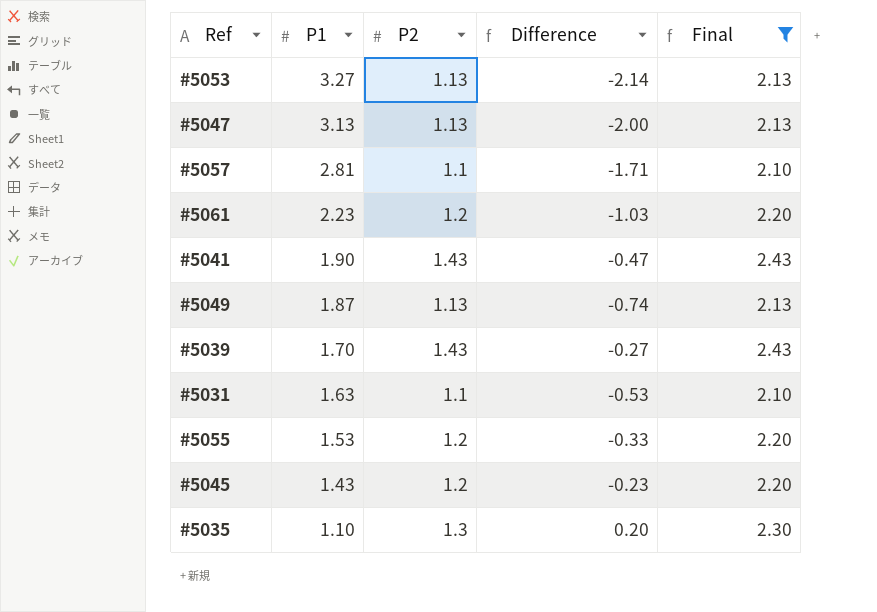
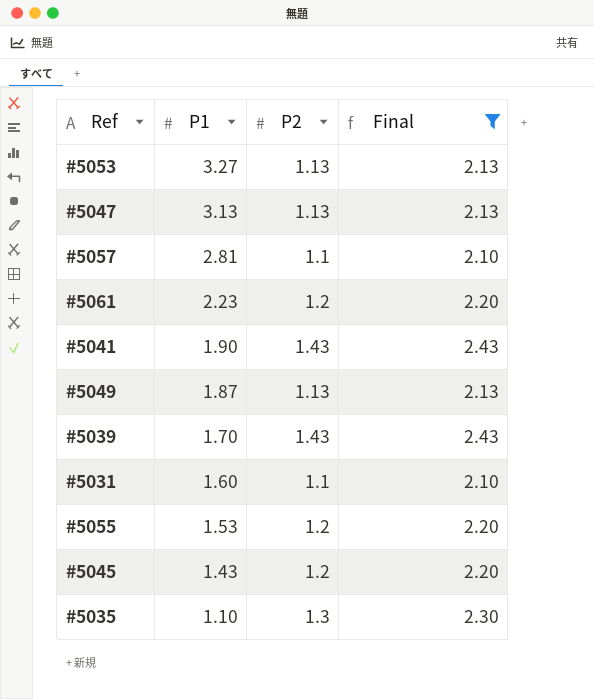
column Difference | formula: [P2] - [P1] -> none
#5031 | P1: 1.63 -> 1.60

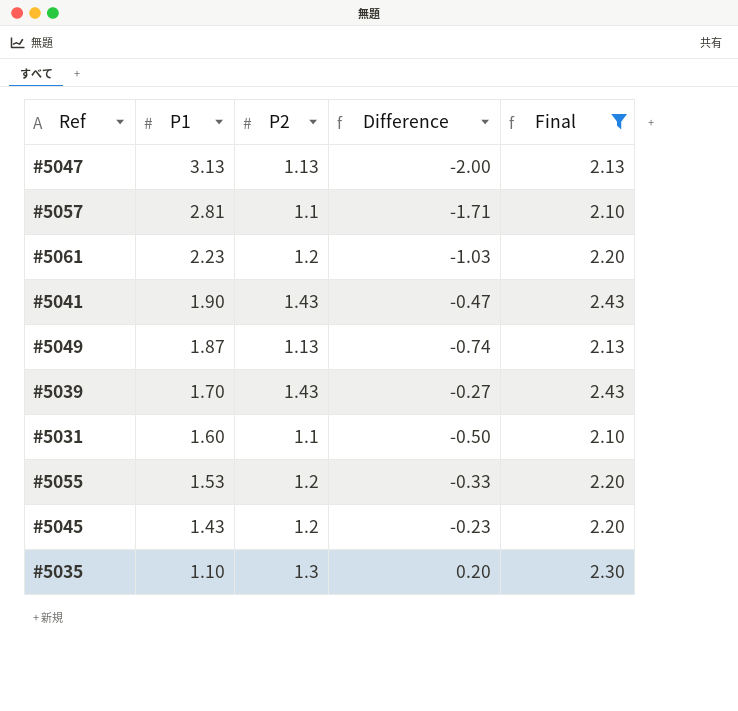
column Difference | formula: none -> [P2] - [P1]
row #5053: 3.27 | 1.13 | 2.13 -> none

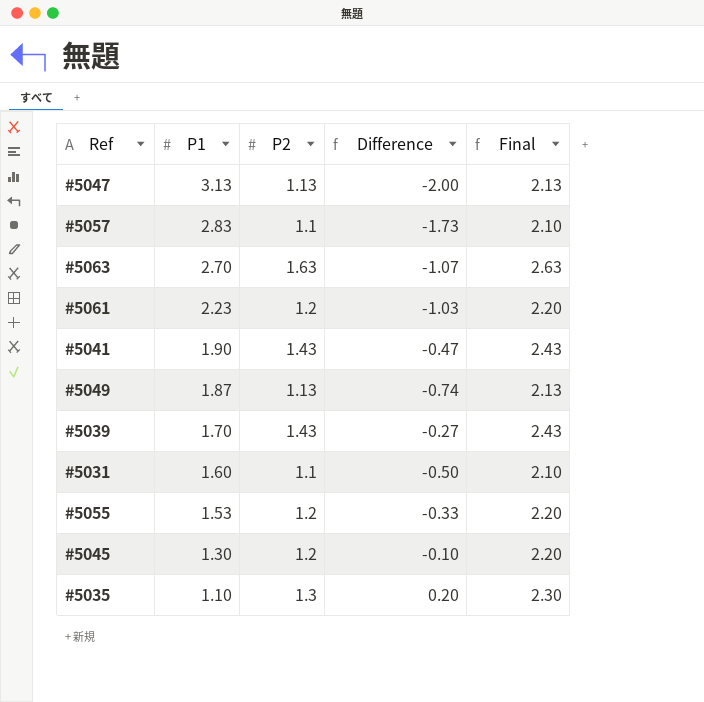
filter: Final != 2.63 -> none
#5057 | P1: 2.81 -> 2.83
#5057 | Difference: -1.71 -> -1.73
#5045 | P1: 1.43 -> 1.30
#5045 | Difference: -0.23 -> -0.10

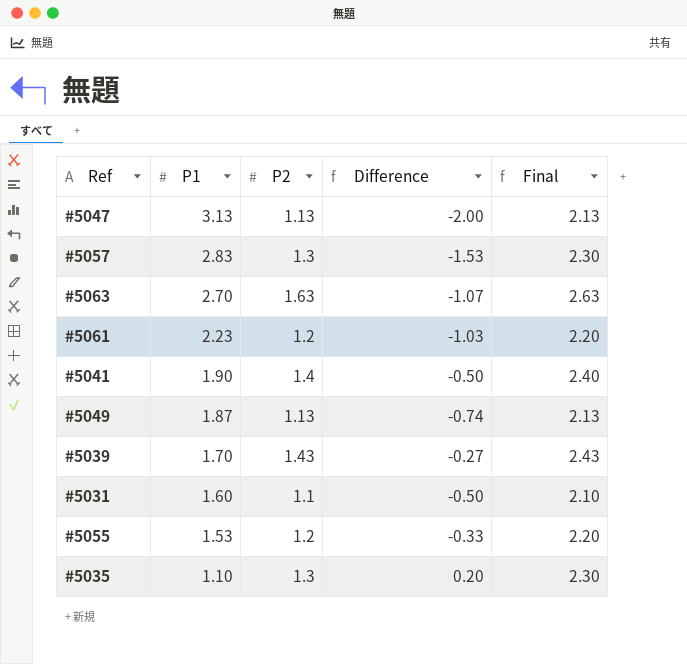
row #5045: 1.30 | 1.2 | -0.10 | 2.20 -> none
#5057 | P2: 1.1 -> 1.3
#5057 | Difference: -1.73 -> -1.53
#5057 | Final: 2.10 -> 2.30
#5041 | P2: 1.43 -> 1.4
#5041 | Difference: -0.47 -> -0.50
#5041 | Final: 2.43 -> 2.40

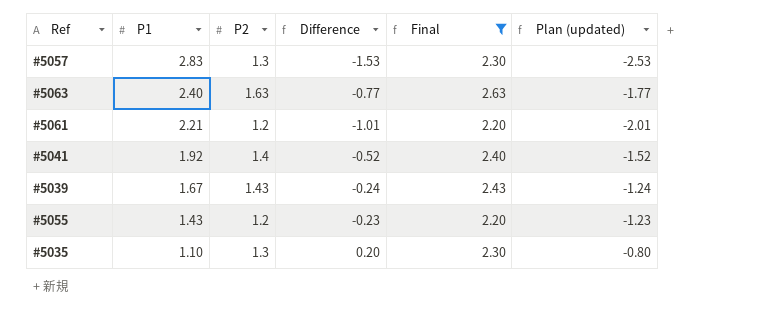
filter: none -> Final >= 2.20
column Plan (updated) | formula: none -> [Difference] - 1
#5063 | P1: 2.70 -> 2.40
#5063 | Difference: -1.07 -> -0.77
#5061 | P1: 2.23 -> 2.21
#5061 | Difference: -1.03 -> -1.01
#5041 | P1: 1.90 -> 1.92
#5041 | Difference: -0.50 -> -0.52
#5039 | P1: 1.70 -> 1.67
#5039 | Difference: -0.27 -> -0.24
#5055 | P1: 1.53 -> 1.43
#5055 | Difference: -0.33 -> -0.23

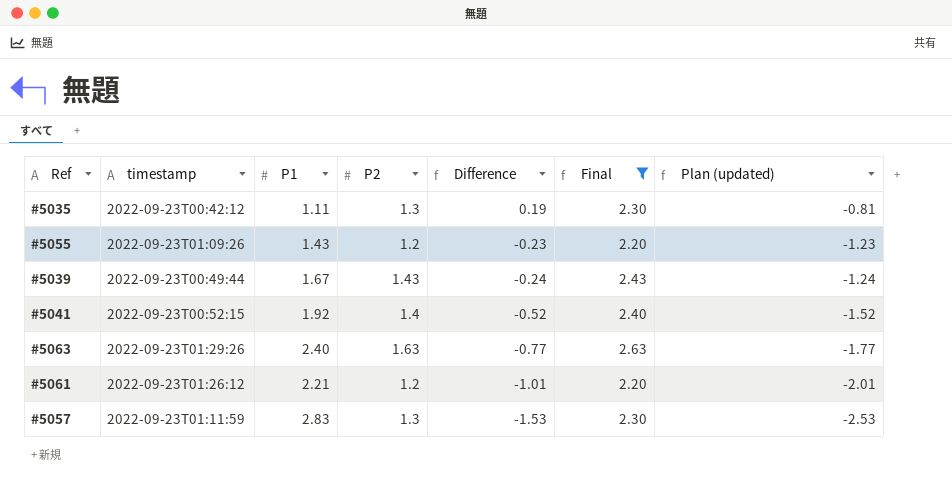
row order: P1 descending -> Difference descending
column timestamp | position: none -> 2
#5035 | P1: 1.10 -> 1.11
#5035 | Difference: 0.20 -> 0.19
#5035 | Plan (updated): -0.80 -> -0.81

